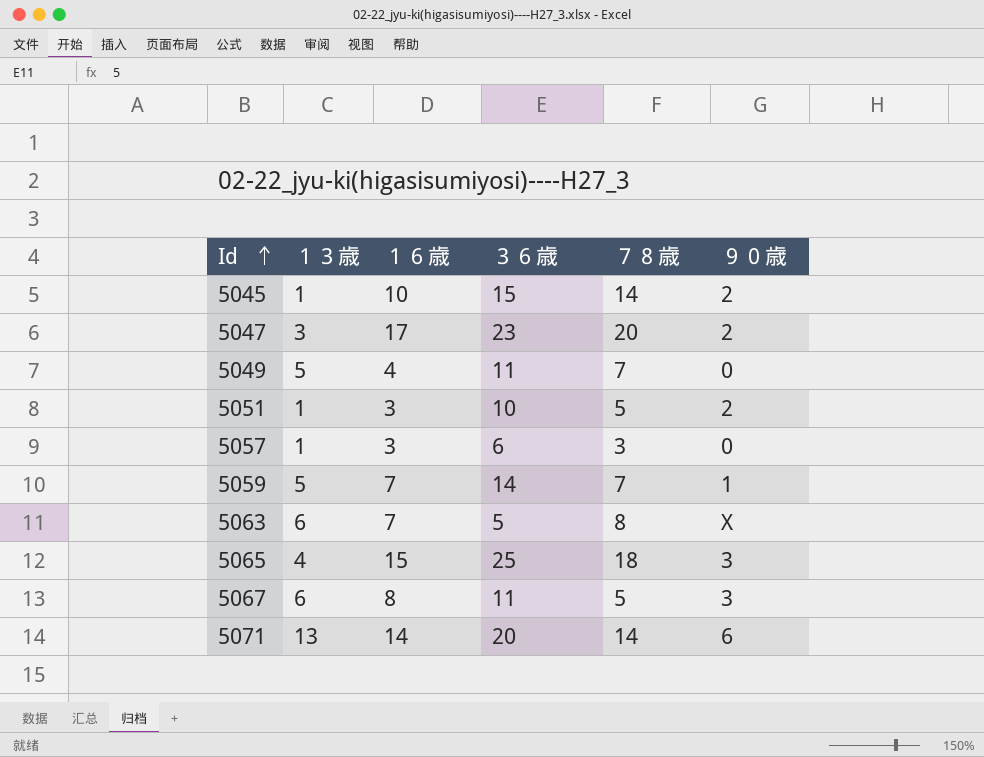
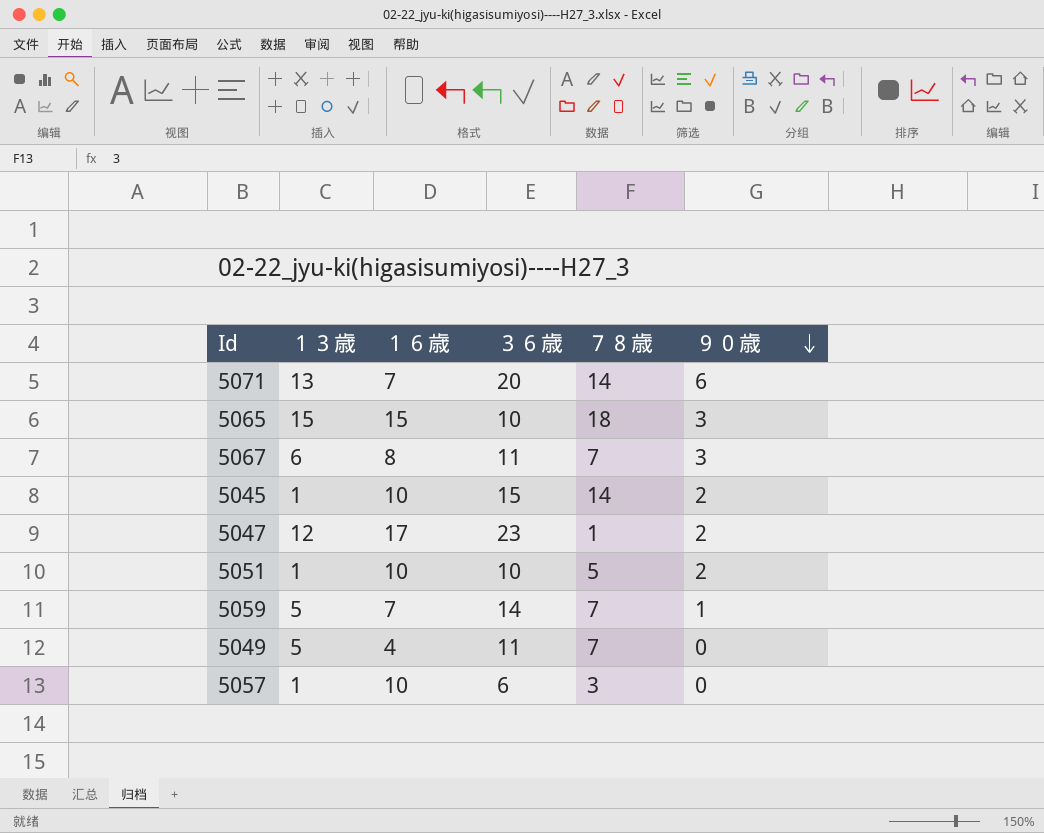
row order: Id ascending -> ９０歳 descending
row 5063: 6 | 7 | 5 | 8 | X -> none
5071 | １６歳: 14 -> 7
5065 | １３歳: 4 -> 15
5065 | ３６歳: 25 -> 10
5067 | ７８歳: 5 -> 7
5047 | １３歳: 3 -> 12
5047 | ７８歳: 20 -> 1
5051 | １６歳: 3 -> 10
5057 | １６歳: 3 -> 10

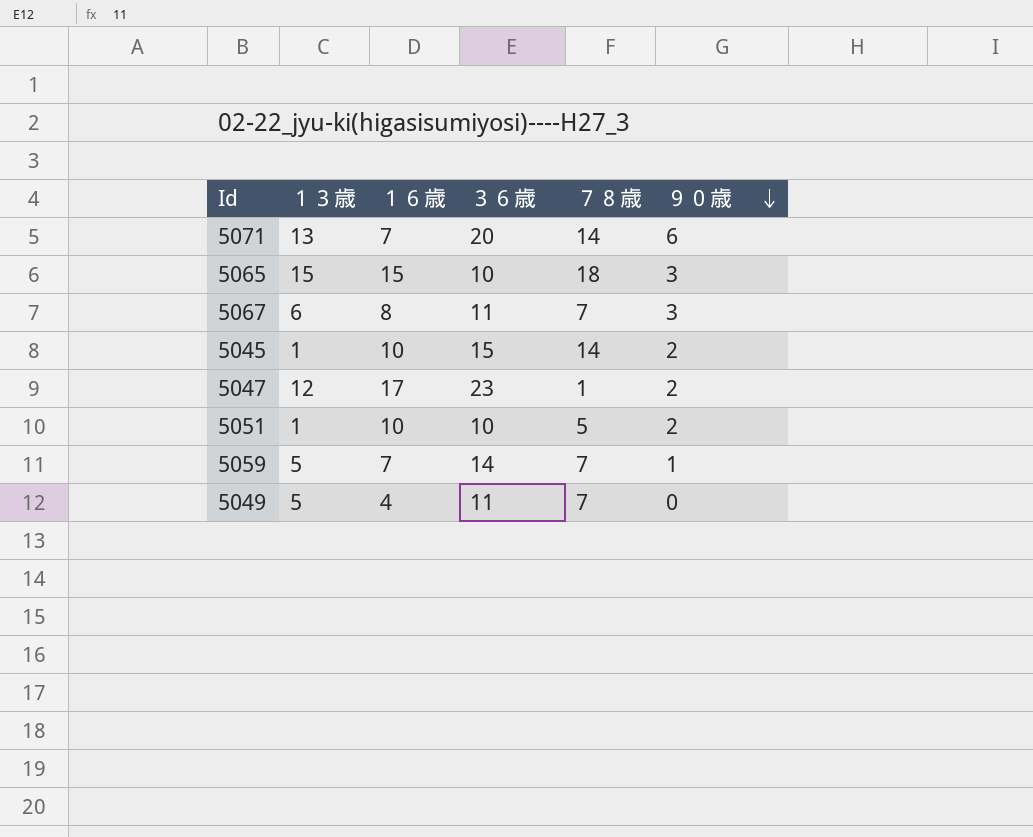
row 5057: 1 | 10 | 6 | 3 | 0 -> none

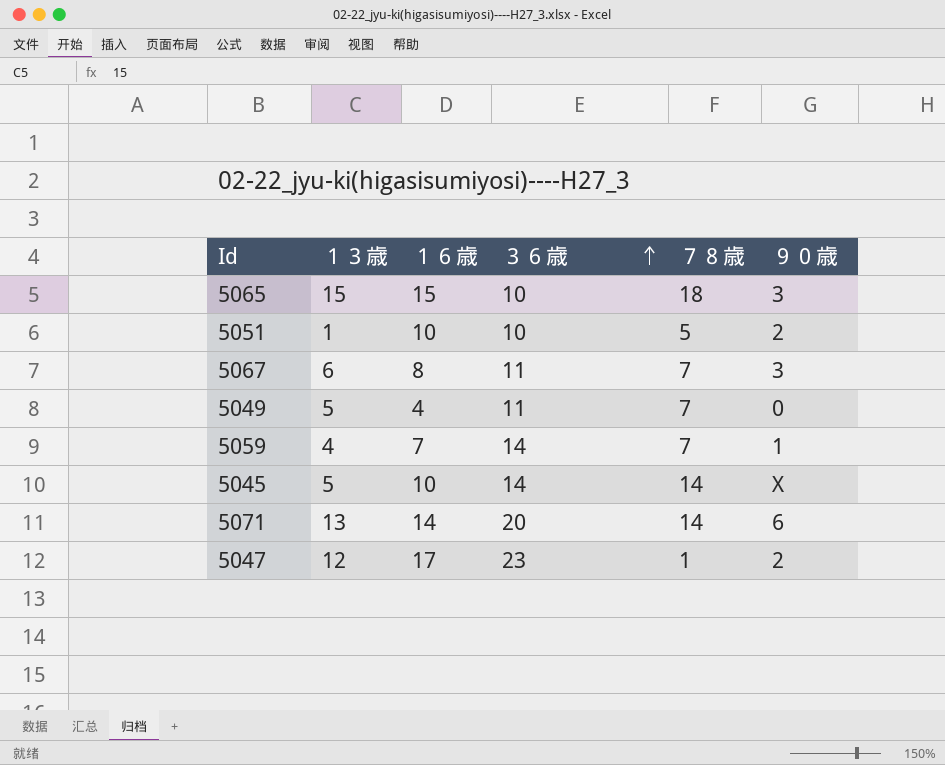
row order: ９０歳 descending -> ３６歳 ascending
5059 | １３歳: 5 -> 4
5045 | １３歳: 1 -> 5
5045 | ３６歳: 15 -> 14
5045 | ９０歳: 2 -> X
5071 | １６歳: 7 -> 14

